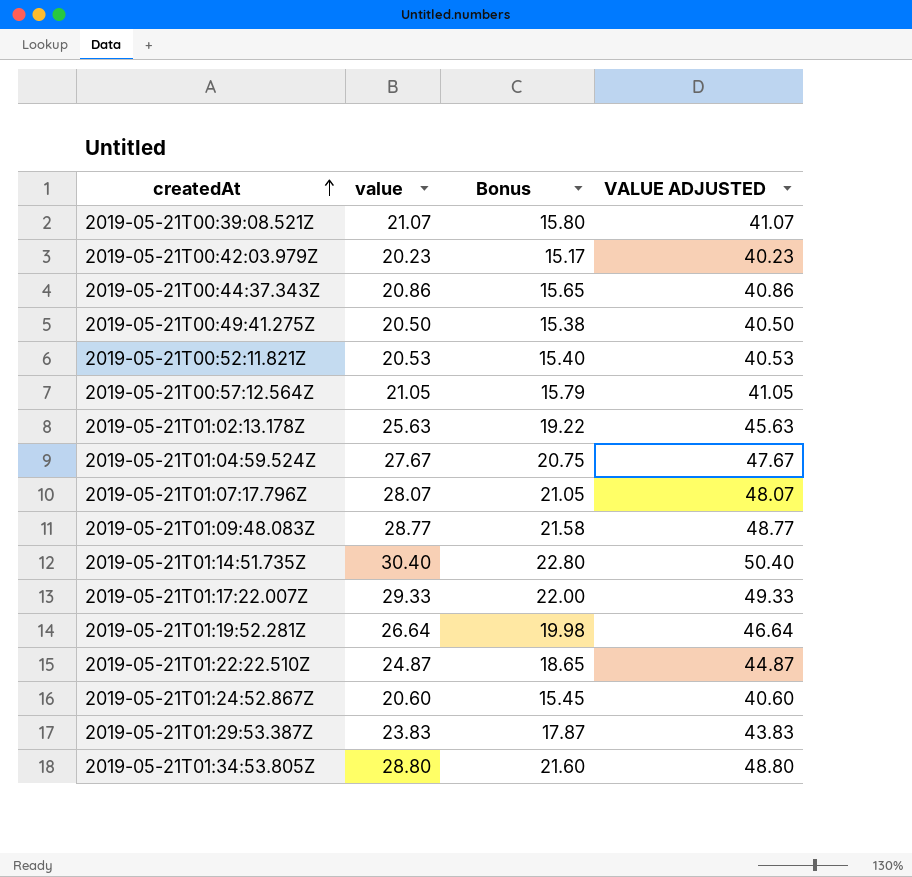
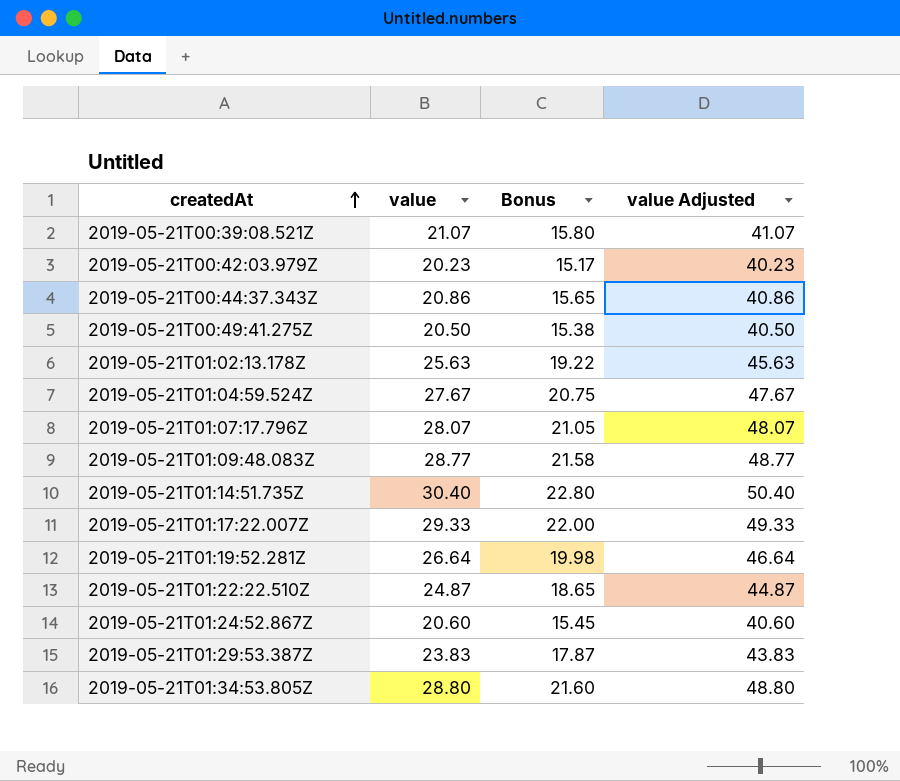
column name: VALUE ADJUSTED -> value Adjusted
row 2019-05-21T00:52:11.821Z: 20.53 | 15.40 | 40.53 -> none
row 2019-05-21T00:57:12.564Z: 21.05 | 15.79 | 41.05 -> none

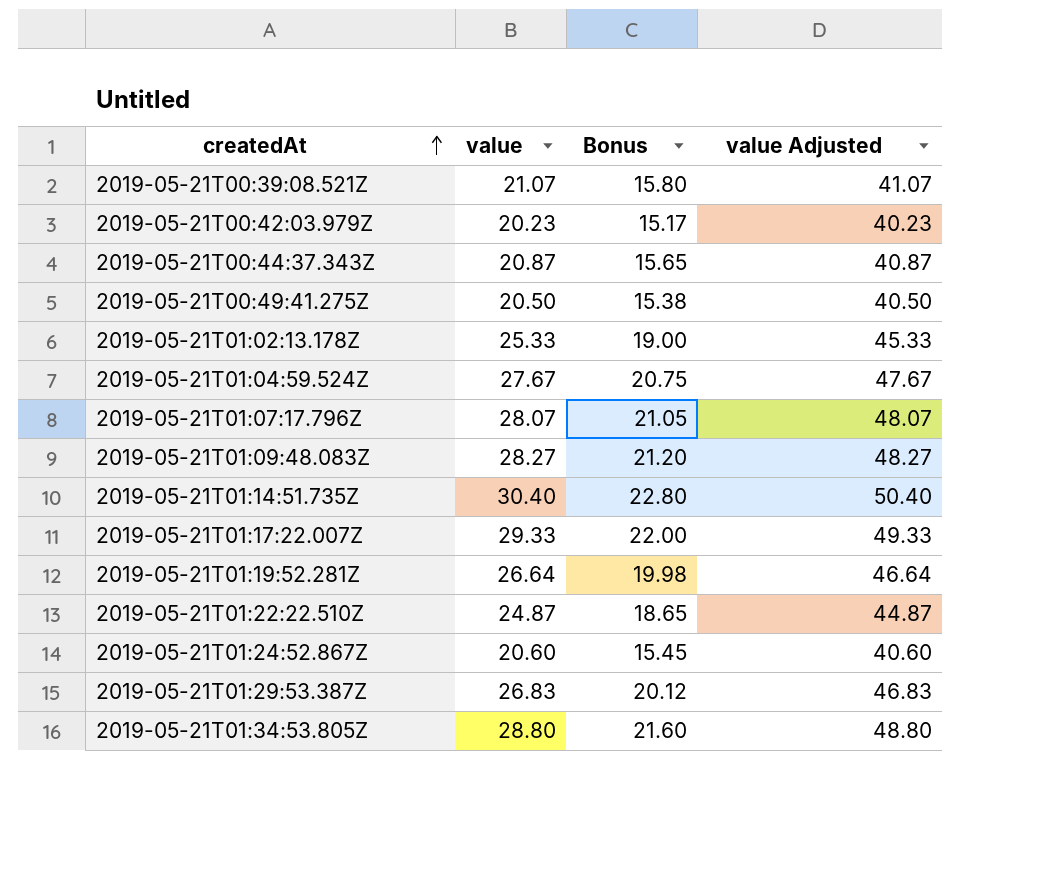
2019-05-21T00:44:37.343Z | value: 20.86 -> 20.87
2019-05-21T00:44:37.343Z | value Adjusted: 40.86 -> 40.87
2019-05-21T01:02:13.178Z | value: 25.63 -> 25.33
2019-05-21T01:02:13.178Z | Bonus: 19.22 -> 19.00
2019-05-21T01:02:13.178Z | value Adjusted: 45.63 -> 45.33
2019-05-21T01:09:48.083Z | value: 28.77 -> 28.27
2019-05-21T01:09:48.083Z | Bonus: 21.58 -> 21.20
2019-05-21T01:09:48.083Z | value Adjusted: 48.77 -> 48.27
2019-05-21T01:29:53.387Z | value: 23.83 -> 26.83
2019-05-21T01:29:53.387Z | Bonus: 17.87 -> 20.12
2019-05-21T01:29:53.387Z | value Adjusted: 43.83 -> 46.83

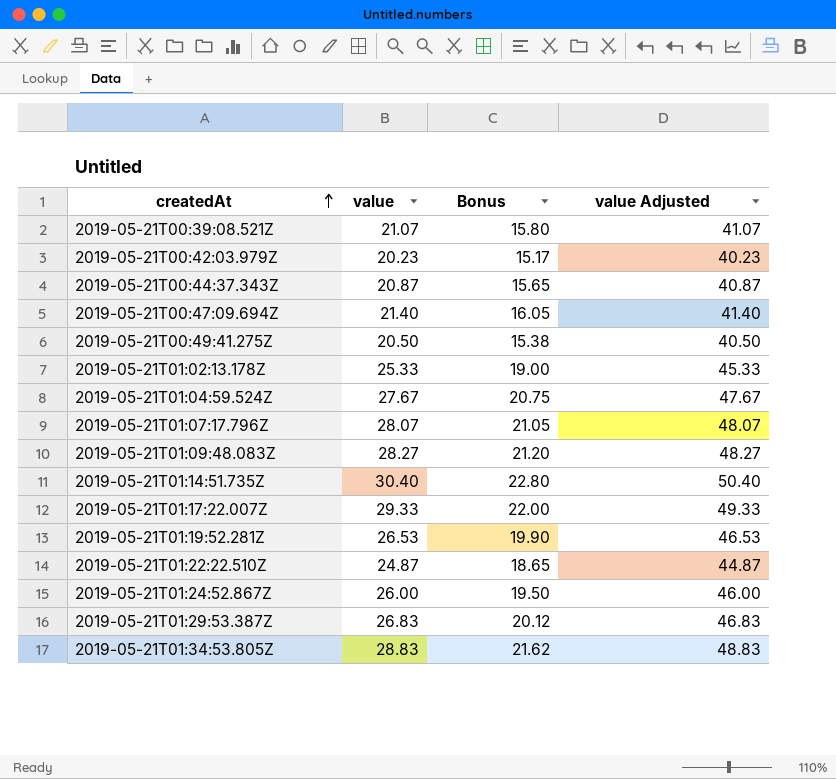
row 2019-05-21T00:47:09.694Z: none -> 21.40 | 16.05 | 41.40
2019-05-21T01:19:52.281Z | value: 26.64 -> 26.53
2019-05-21T01:19:52.281Z | Bonus: 19.98 -> 19.90
2019-05-21T01:19:52.281Z | value Adjusted: 46.64 -> 46.53
2019-05-21T01:24:52.867Z | value: 20.60 -> 26.00
2019-05-21T01:24:52.867Z | Bonus: 15.45 -> 19.50
2019-05-21T01:24:52.867Z | value Adjusted: 40.60 -> 46.00
2019-05-21T01:34:53.805Z | value: 28.80 -> 28.83
2019-05-21T01:34:53.805Z | Bonus: 21.60 -> 21.62
2019-05-21T01:34:53.805Z | value Adjusted: 48.80 -> 48.83

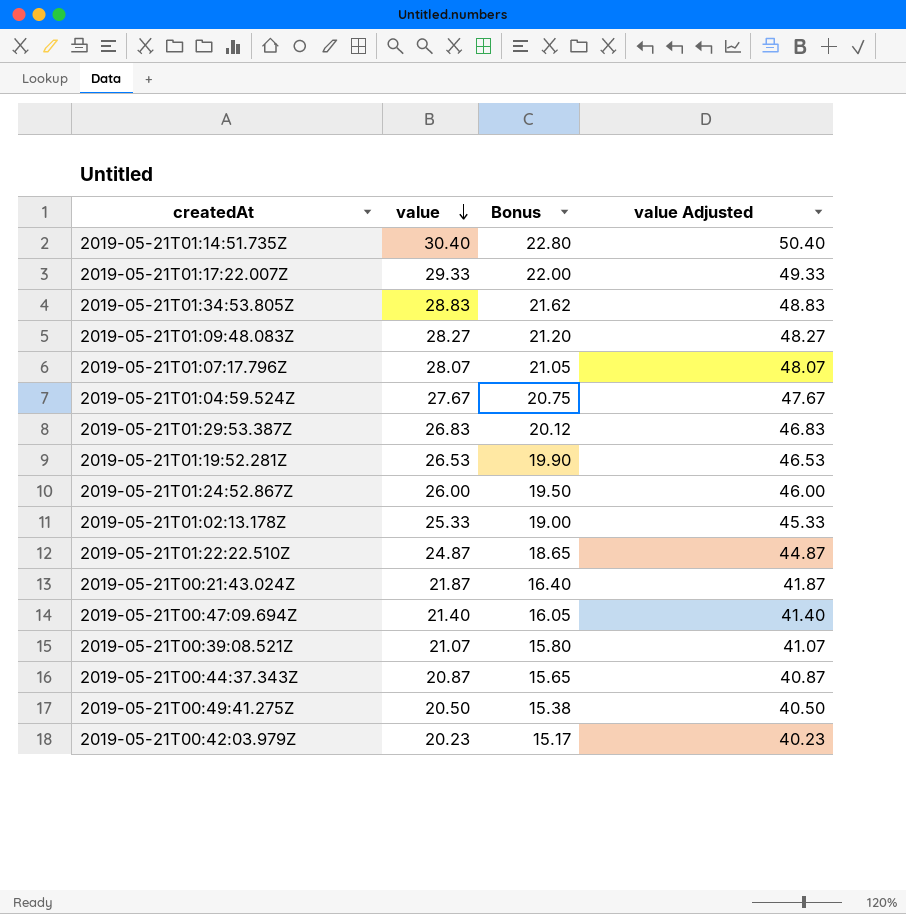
row order: createdAt ascending -> value descending
row 2019-05-21T00:21:43.024Z: none -> 21.87 | 16.40 | 41.87

